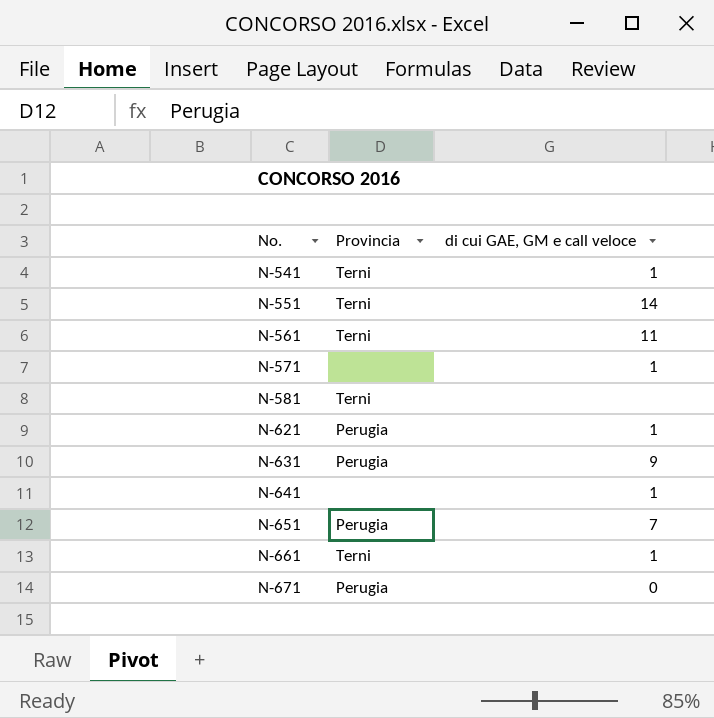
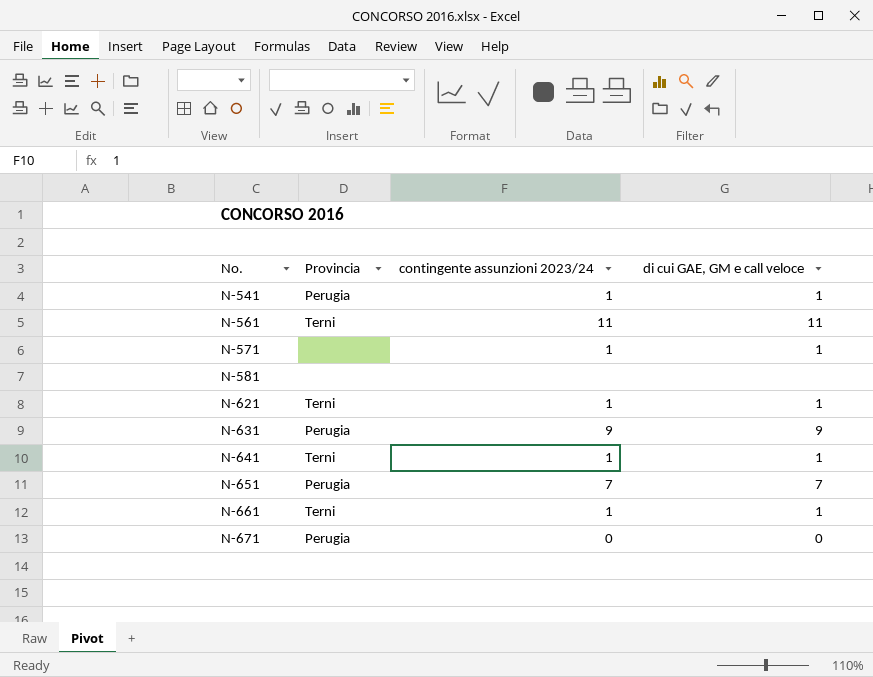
column contingente assunzioni 2023/24 | position: none -> 3
row N-551: Terni | 14 -> none
N-541 | Provincia: Terni -> Perugia
N-581 | Provincia: Terni -> none
N-621 | Provincia: Perugia -> Terni
N-641 | Provincia: none -> Terni

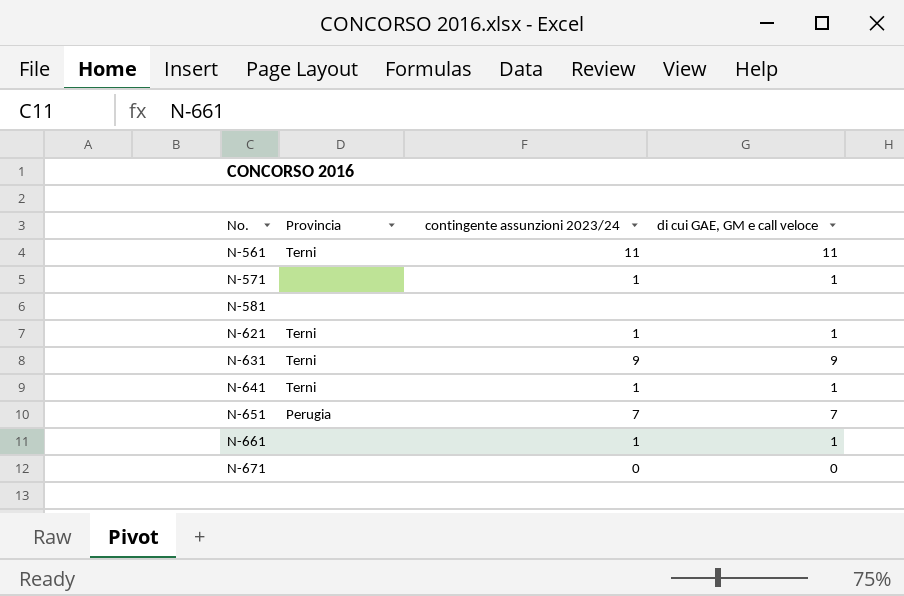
row N-541: Perugia | 1 | 1 -> none
N-631 | Provincia: Perugia -> Terni
N-661 | Provincia: Terni -> none
N-671 | Provincia: Perugia -> none

